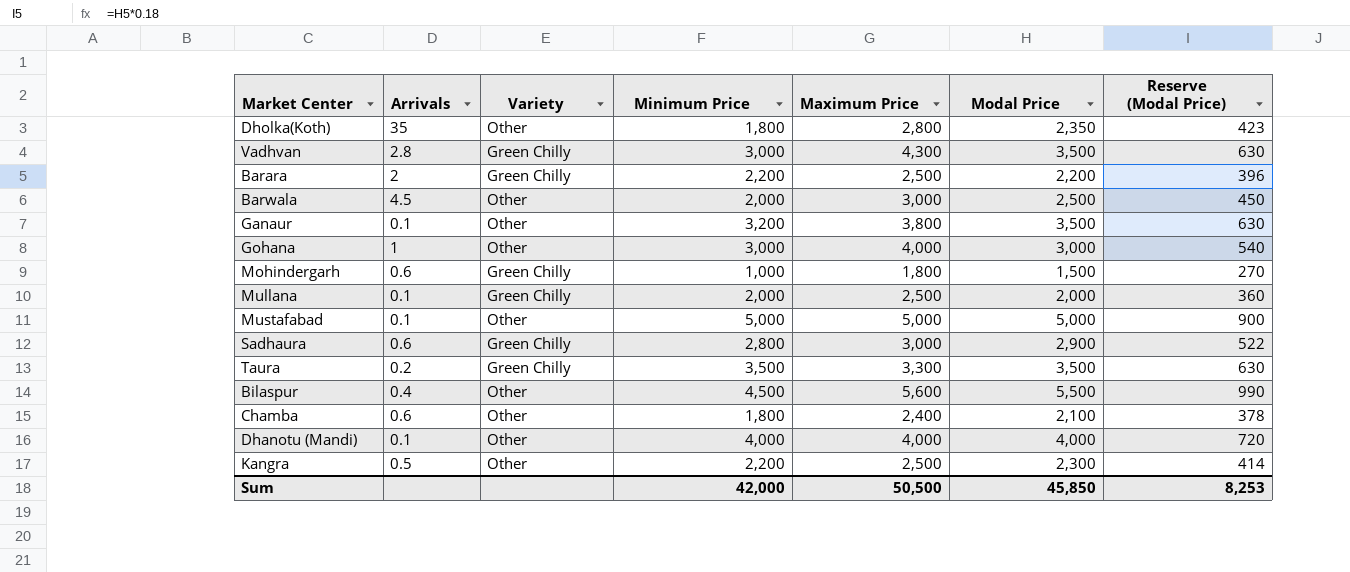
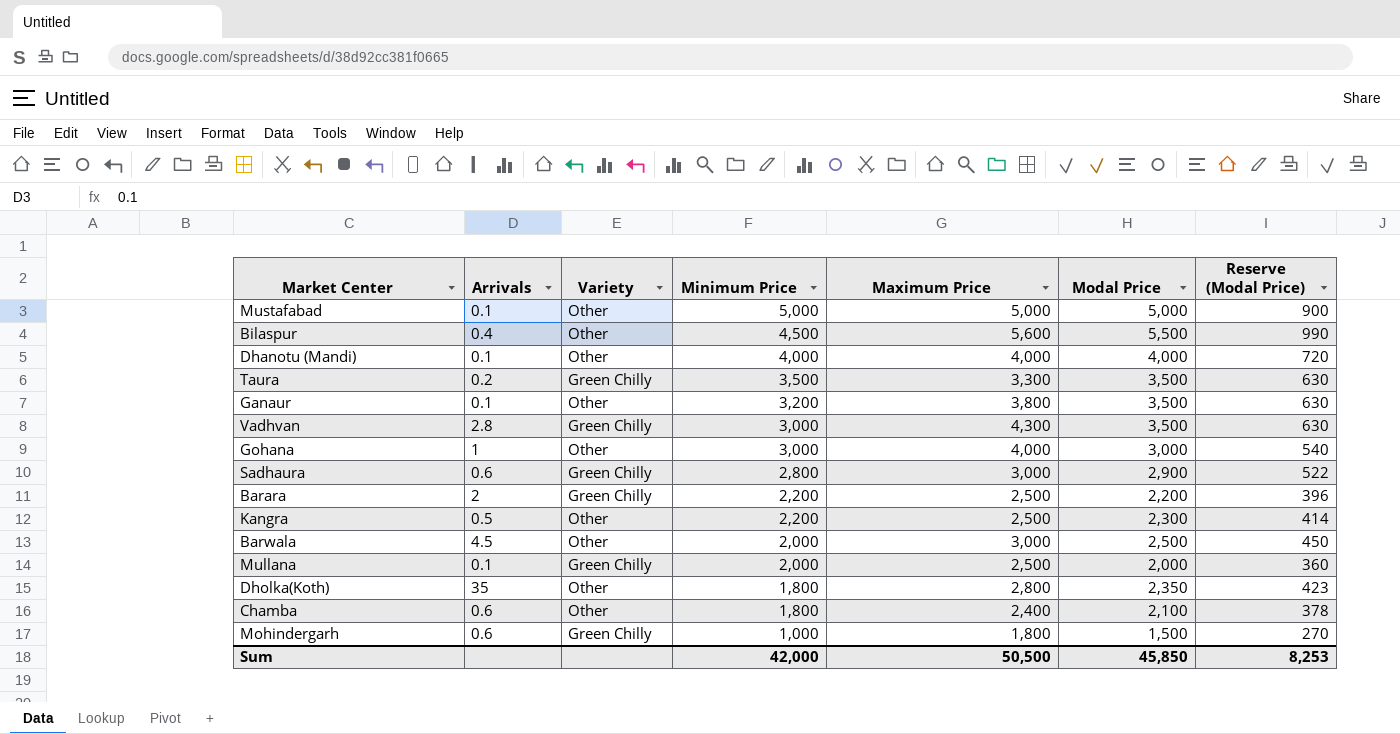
row order: none -> Minimum Price descending

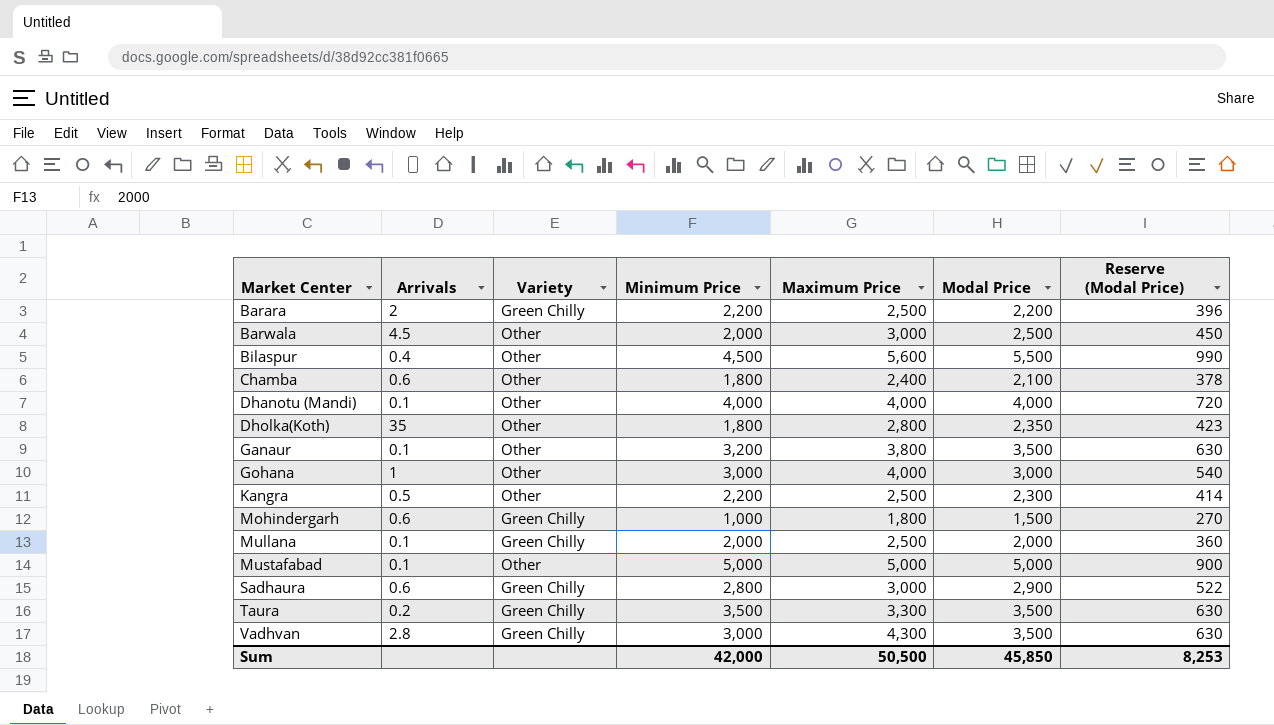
row order: Minimum Price descending -> Market Center ascending

